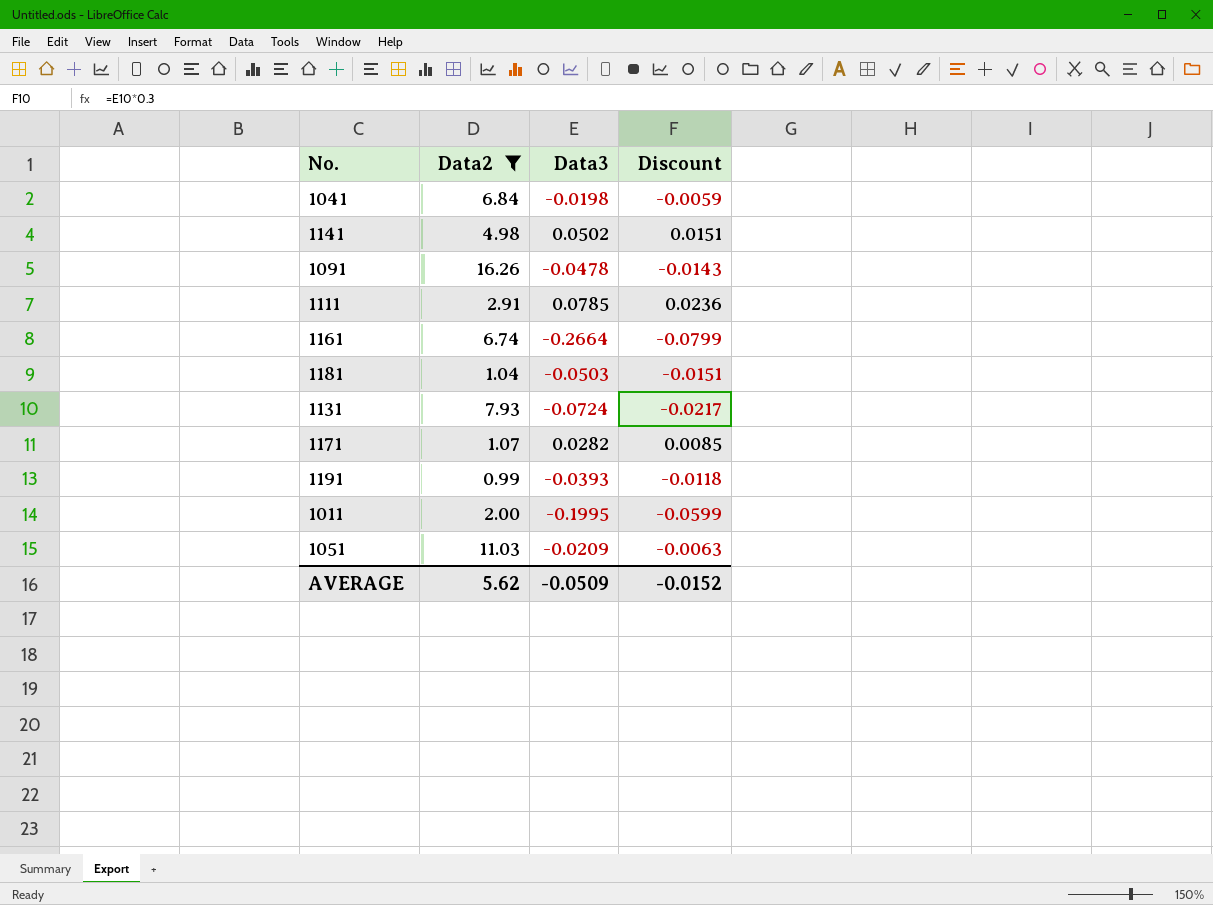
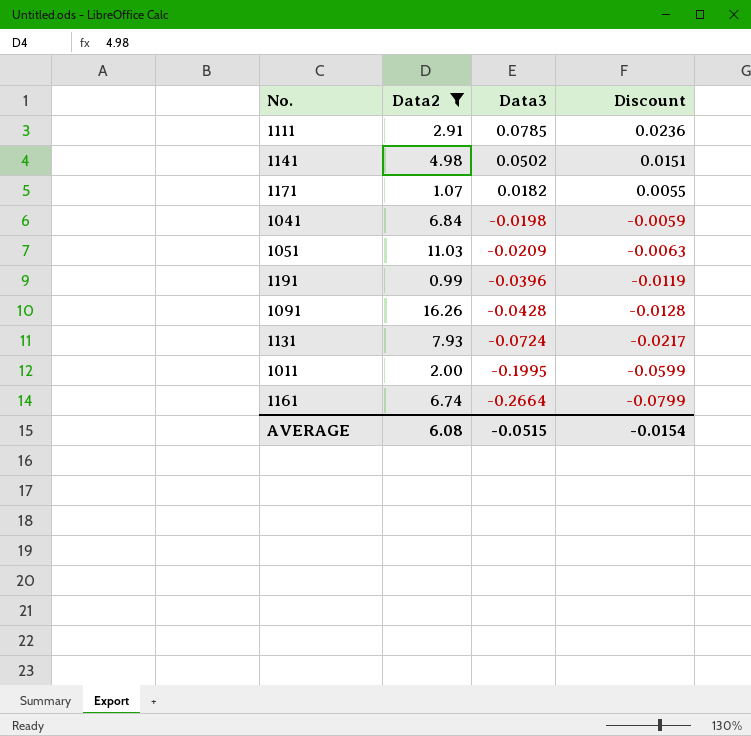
row order: none -> Data3 descending
row 1181: 1.04 | -0.0503 | -0.0151 -> none
1171 | Data3: 0.0282 -> 0.0182
1171 | Discount: 0.0085 -> 0.0055
1191 | Data3: -0.0393 -> -0.0396
1191 | Discount: -0.0118 -> -0.0119
1091 | Data3: -0.0478 -> -0.0428
1091 | Discount: -0.0143 -> -0.0128
AVERAGE | Data2: 5.62 -> 6.08
AVERAGE | Data3: -0.0509 -> -0.0515
AVERAGE | Discount: -0.0152 -> -0.0154

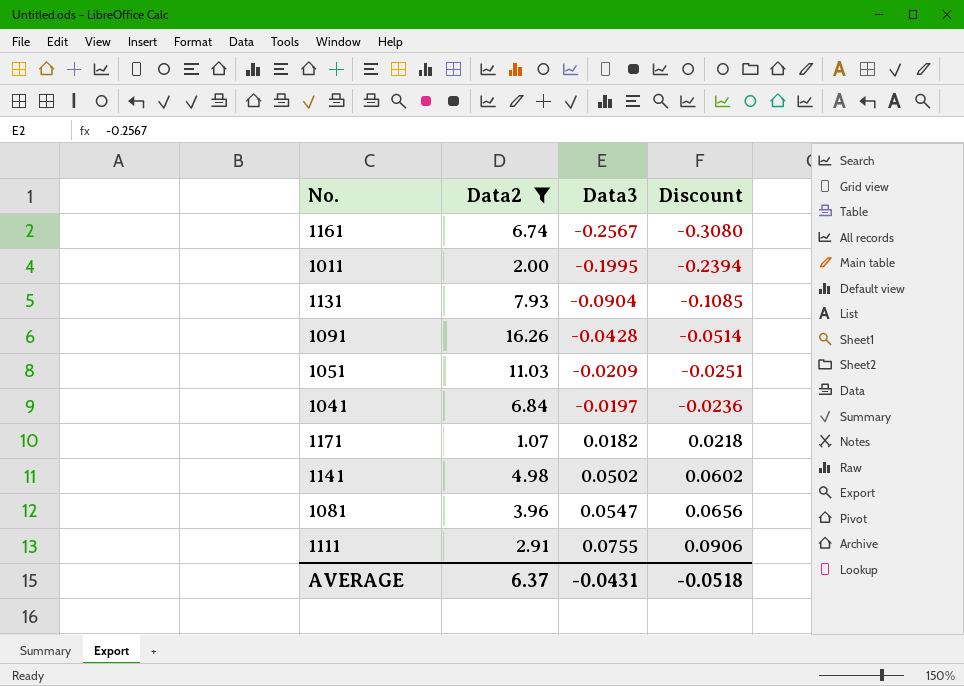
row order: Data3 descending -> Data3 ascending
column Discount | formula: [Data3] * 0.3 -> [Data3] * 1.2
row 1191: 0.99 | -0.0396 | -0.0119 -> none
1161 | Data3: -0.2664 -> -0.2567
1131 | Data3: -0.0724 -> -0.0904
1041 | Data3: -0.0198 -> -0.0197
row 1081: none -> 3.96 | 0.0547 | 0.0656
1111 | Data3: 0.0785 -> 0.0755
AVERAGE | Data2: 6.08 -> 6.37
AVERAGE | Data3: -0.0515 -> -0.0431
AVERAGE | Discount: -0.0154 -> -0.0518

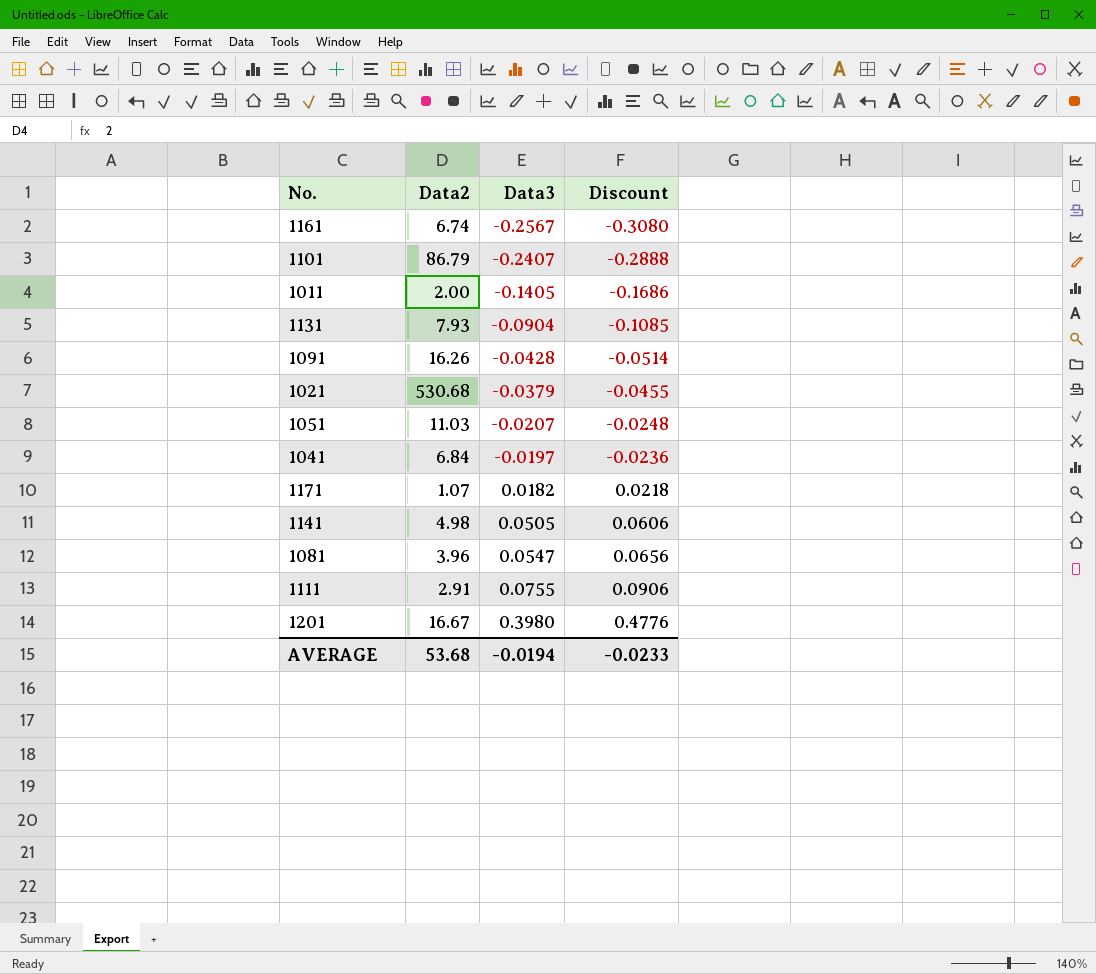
filter: Data2 <= 16.26 -> none
1011 | Data3: -0.1995 -> -0.1405
1011 | Discount: -0.2394 -> -0.1686
1051 | Data3: -0.0209 -> -0.0207
1051 | Discount: -0.0251 -> -0.0248
1141 | Data3: 0.0502 -> 0.0505
1141 | Discount: 0.0602 -> 0.0606
AVERAGE | Data2: 6.37 -> 53.68
AVERAGE | Data3: -0.0431 -> -0.0194
AVERAGE | Discount: -0.0518 -> -0.0233

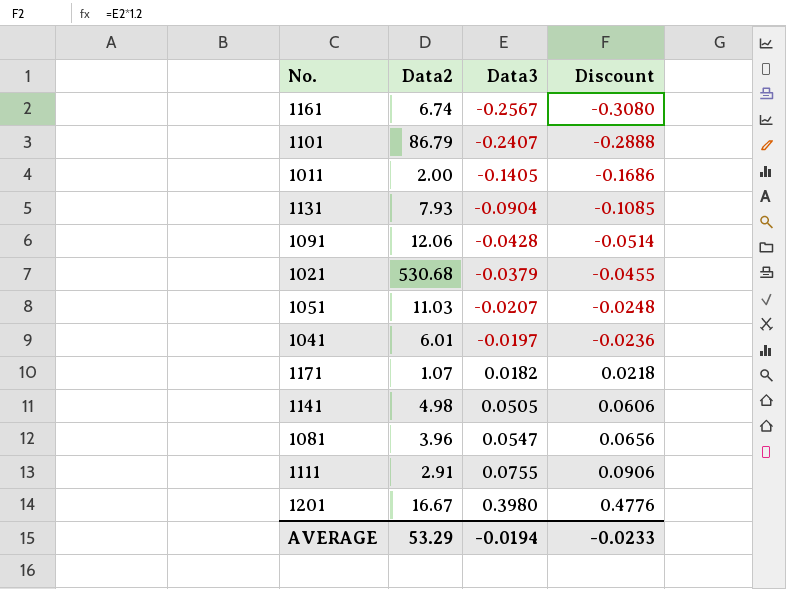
1091 | Data2: 16.26 -> 12.06
1041 | Data2: 6.84 -> 6.01
AVERAGE | Data2: 53.68 -> 53.29

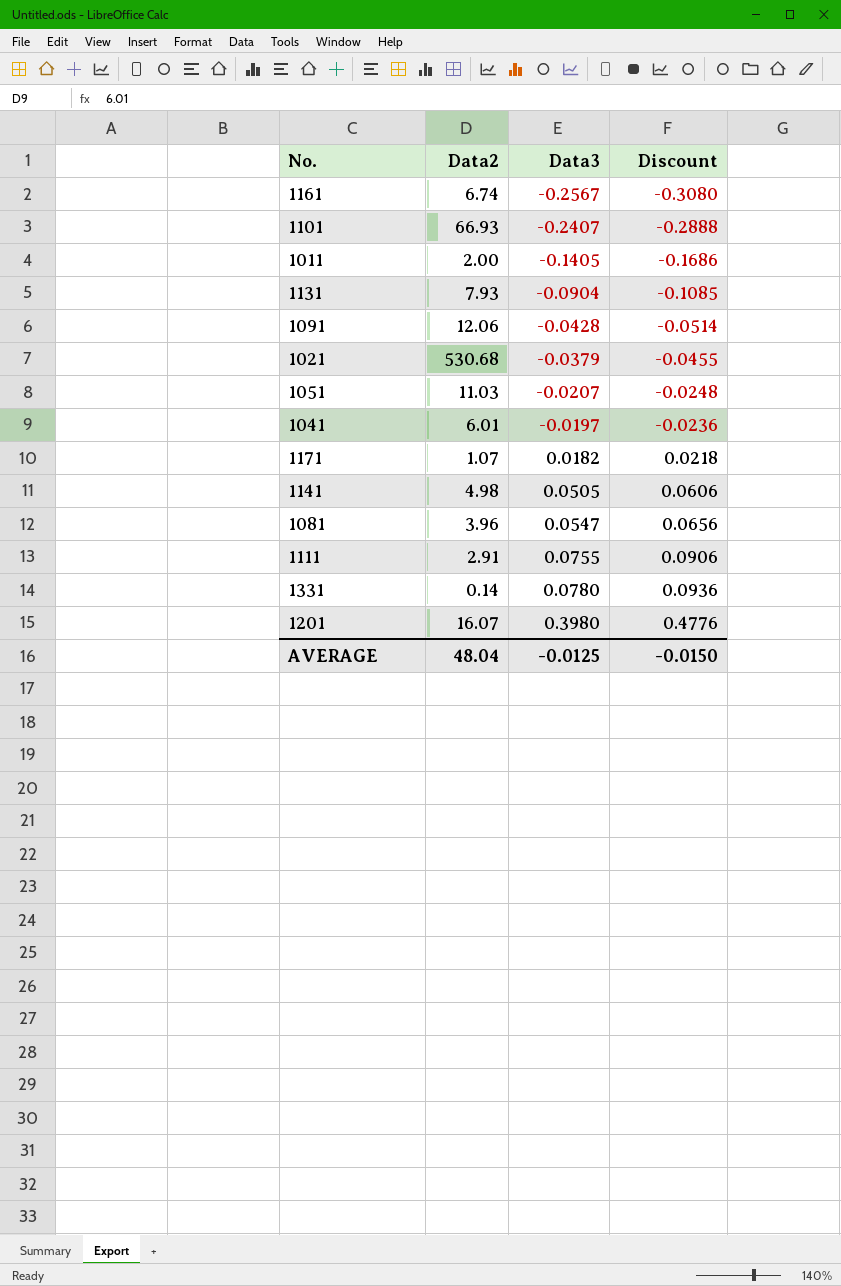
1101 | Data2: 86.79 -> 66.93
row 1331: none -> 0.14 | 0.0780 | 0.0936
1201 | Data2: 16.67 -> 16.07
AVERAGE | Data2: 53.29 -> 48.04
AVERAGE | Data3: -0.0194 -> -0.0125
AVERAGE | Discount: -0.0233 -> -0.0150

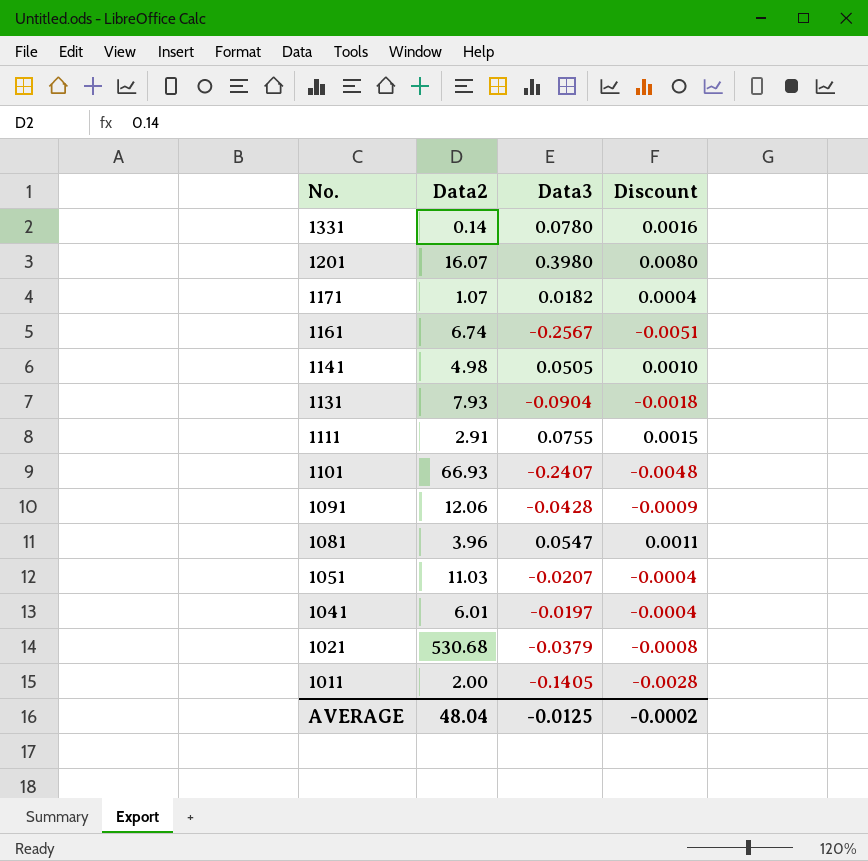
row order: Data3 ascending -> No. descending
column Discount | formula: [Data3] * 1.2 -> [Data3] * 0.02
AVERAGE | Discount: -0.0150 -> -0.0002

